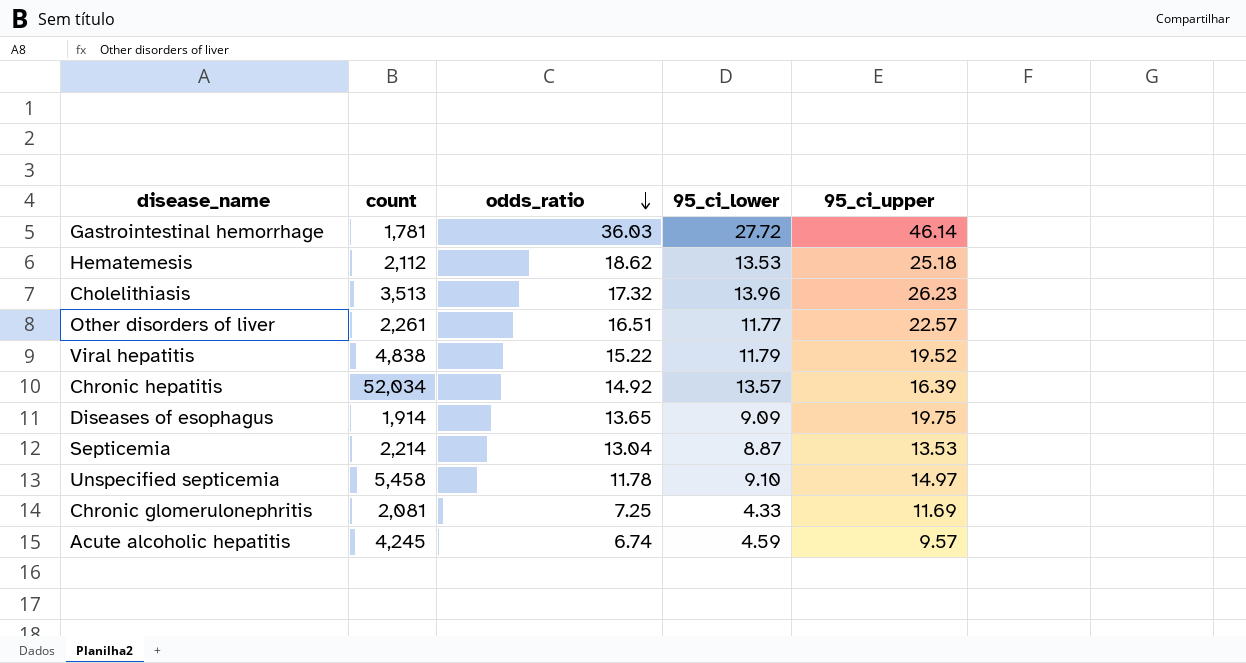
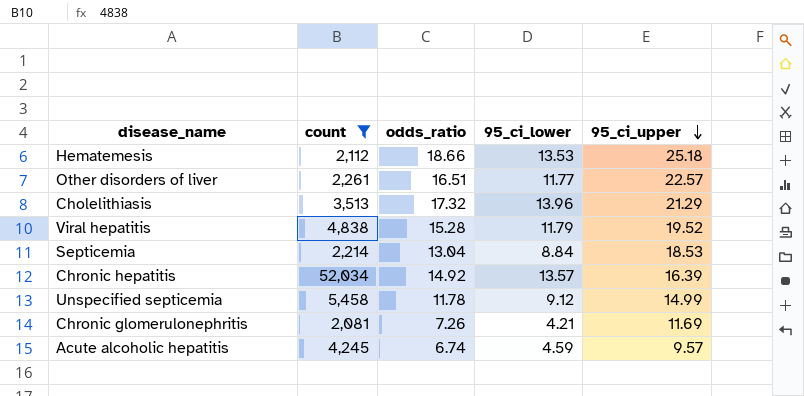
filter: none -> count >= 2,081
row order: odds_ratio descending -> 95_ci_upper descending
Hematemesis | odds_ratio: 18.62 -> 18.66
Cholelithiasis | 95_ci_upper: 26.23 -> 21.29
Viral hepatitis | odds_ratio: 15.22 -> 15.28
Septicemia | 95_ci_lower: 8.87 -> 8.84
Septicemia | 95_ci_upper: 13.53 -> 18.53
Unspecified septicemia | 95_ci_lower: 9.10 -> 9.12
Unspecified septicemia | 95_ci_upper: 14.97 -> 14.99
Chronic glomerulonephritis | odds_ratio: 7.25 -> 7.26
Chronic glomerulonephritis | 95_ci_lower: 4.33 -> 4.21

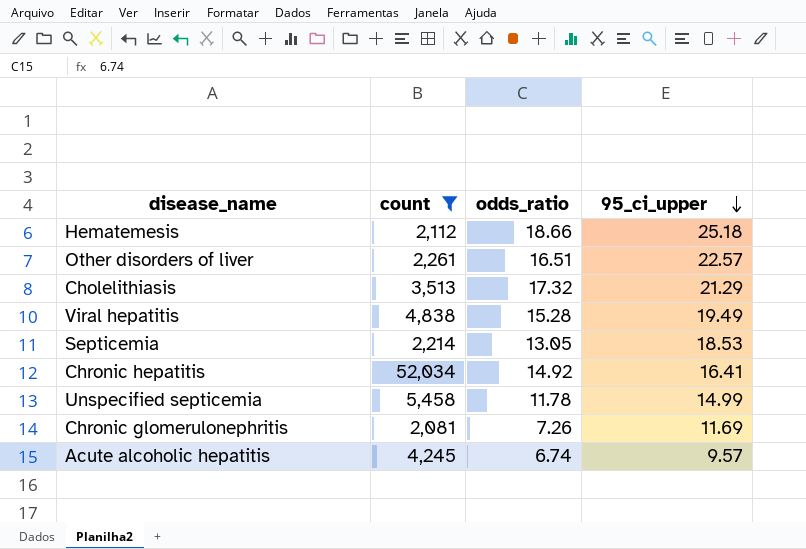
column 95_ci_lower | position: 4 -> none
Viral hepatitis | 95_ci_upper: 19.52 -> 19.49
Septicemia | odds_ratio: 13.04 -> 13.05
Chronic hepatitis | 95_ci_upper: 16.39 -> 16.41

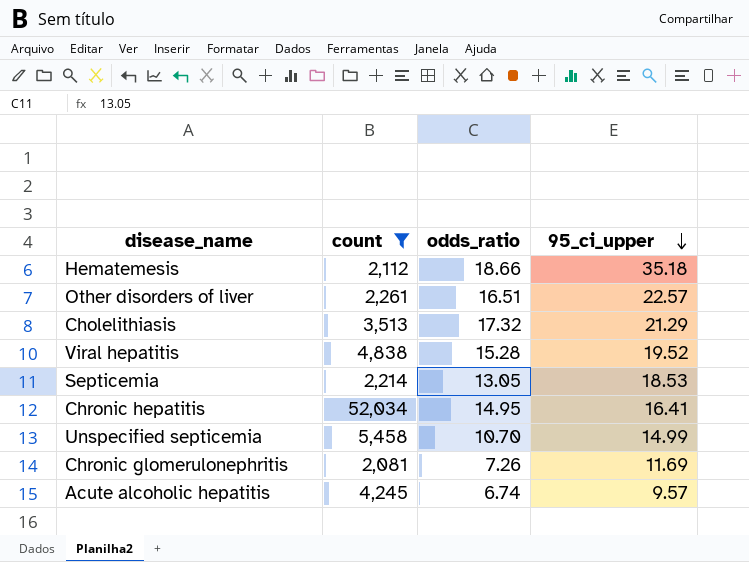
Hematemesis | 95_ci_upper: 25.18 -> 35.18
Viral hepatitis | 95_ci_upper: 19.49 -> 19.52
Chronic hepatitis | odds_ratio: 14.92 -> 14.95
Unspecified septicemia | odds_ratio: 11.78 -> 10.70

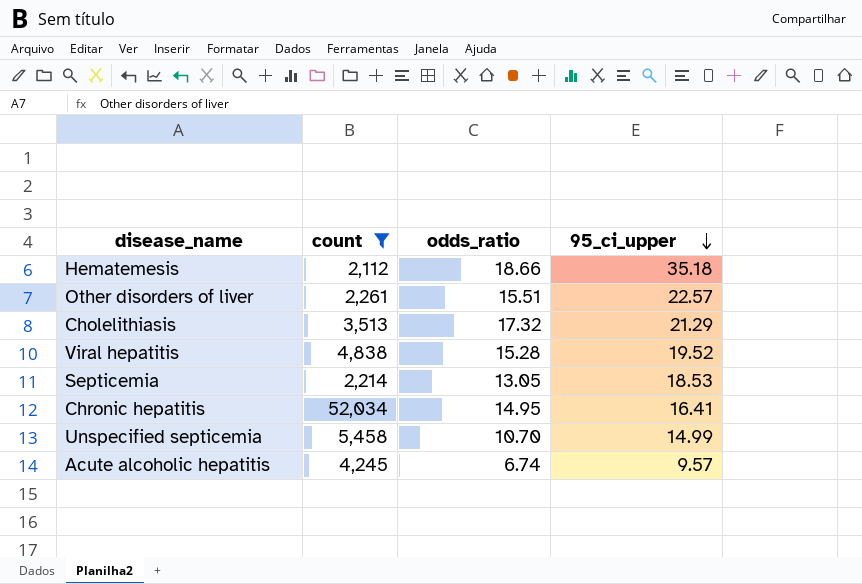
row Chronic glomerulonephritis: 2,081 | 7.26 | 11.69 -> none
Other disorders of liver | odds_ratio: 16.51 -> 15.51

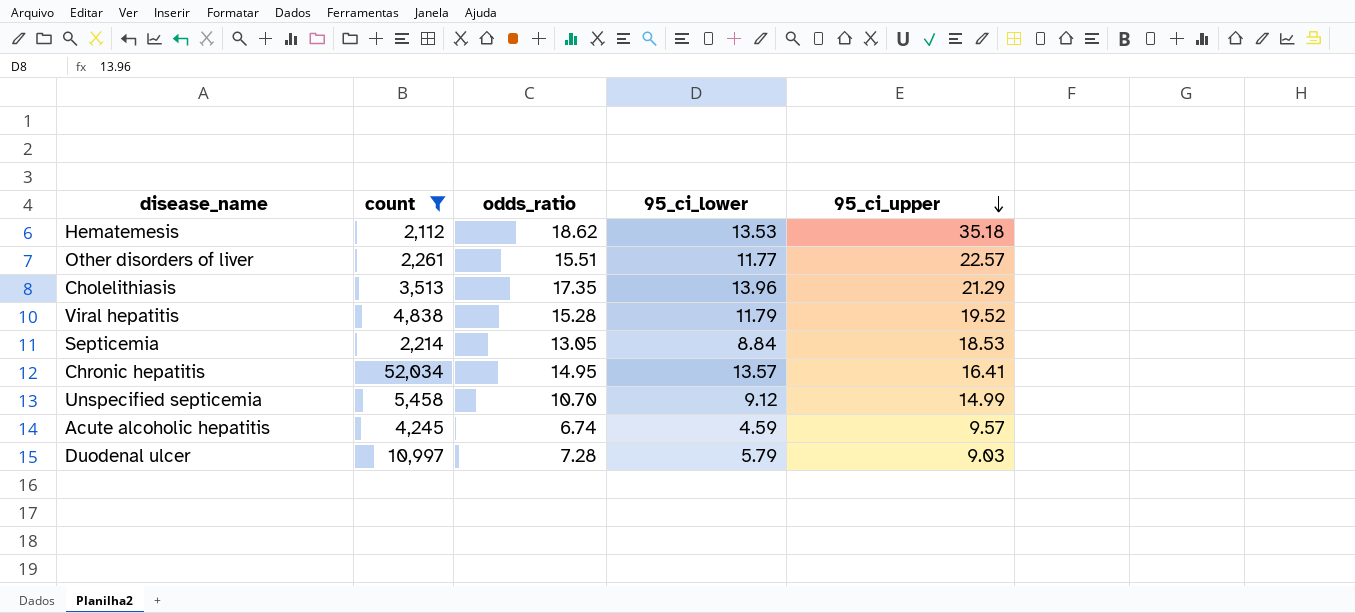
column 95_ci_lower | position: none -> 4
Hematemesis | odds_ratio: 18.66 -> 18.62
Cholelithiasis | odds_ratio: 17.32 -> 17.35
row Duodenal ulcer: none -> 10,997 | 7.28 | 5.79 | 9.03

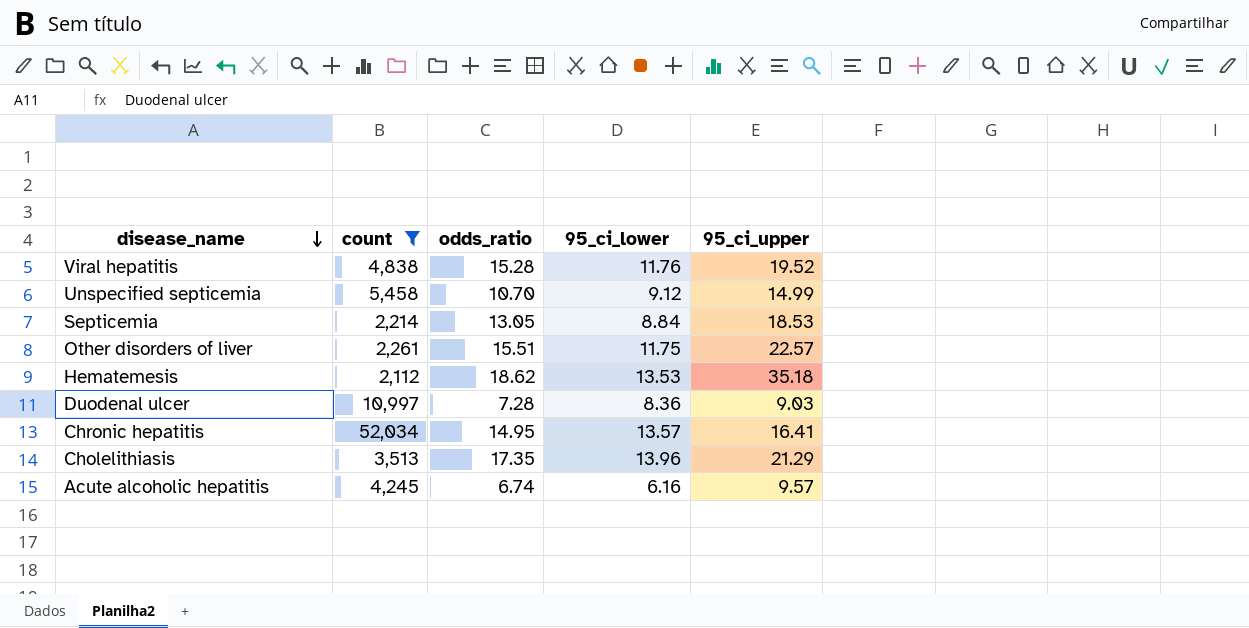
row order: 95_ci_upper descending -> disease_name descending
Viral hepatitis | 95_ci_lower: 11.79 -> 11.76
Other disorders of liver | 95_ci_lower: 11.77 -> 11.75
Duodenal ulcer | 95_ci_lower: 5.79 -> 8.36
Acute alcoholic hepatitis | 95_ci_lower: 4.59 -> 6.16

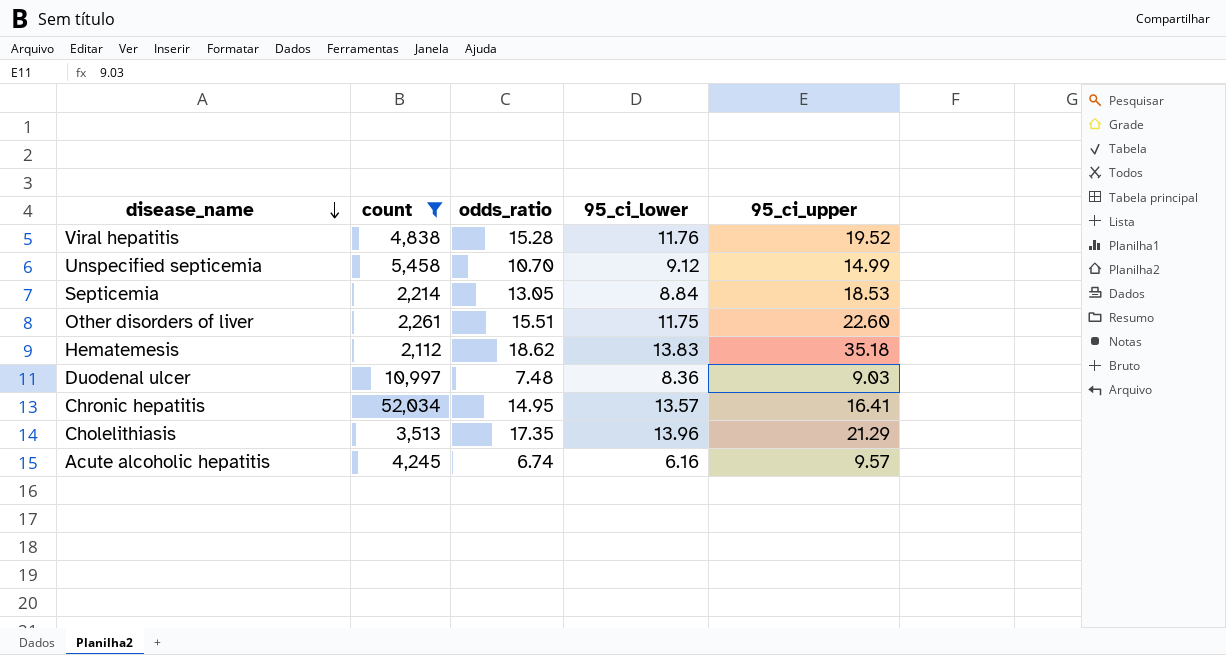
Other disorders of liver | 95_ci_upper: 22.57 -> 22.60
Hematemesis | 95_ci_lower: 13.53 -> 13.83
Duodenal ulcer | odds_ratio: 7.28 -> 7.48

